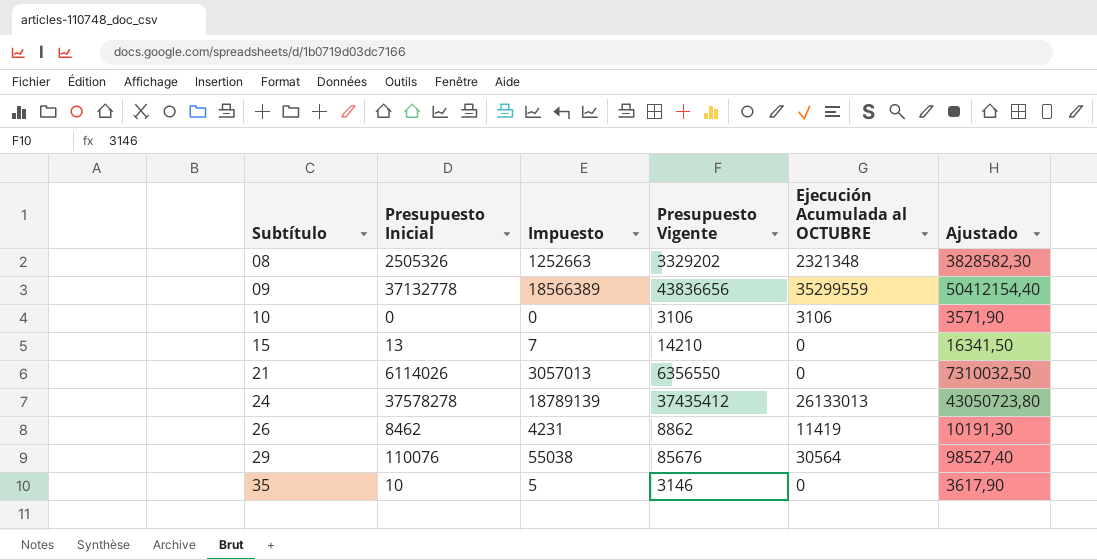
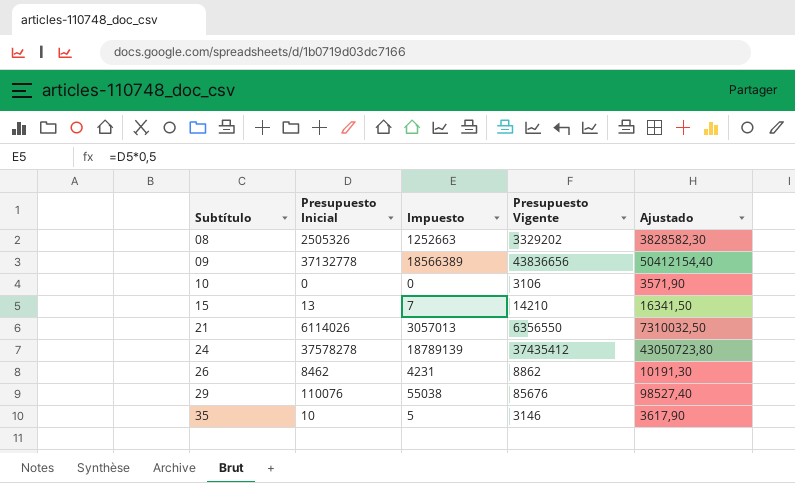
column Ejecución Acumulada al OCTUBRE | position: 5 -> none

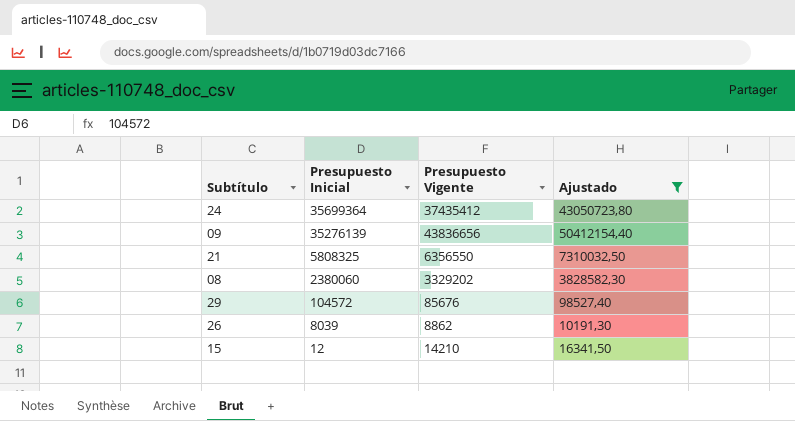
filter: none -> Ajustado >= 10191,30
row order: Subtítulo ascending -> Presupuesto Inicial descending
column Impuesto | formula: [Presupuesto Inicial] * 0,5 -> none
24 | Presupuesto Inicial: 37578278 -> 35699364
09 | Presupuesto Inicial: 37132778 -> 35276139
21 | Presupuesto Inicial: 6114026 -> 5808325
08 | Presupuesto Inicial: 2505326 -> 2380060
29 | Presupuesto Inicial: 110076 -> 104572
26 | Presupuesto Inicial: 8462 -> 8039
15 | Presupuesto Inicial: 13 -> 12

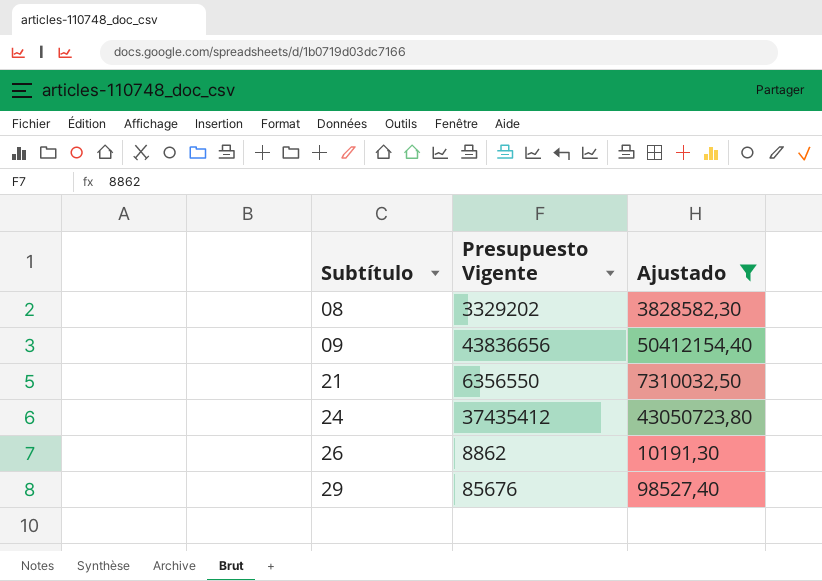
row order: Presupuesto Inicial descending -> Subtítulo ascending
column Presupuesto Inicial | position: 2 -> none
row 15: 12 | 14210 | 16341,50 -> none

